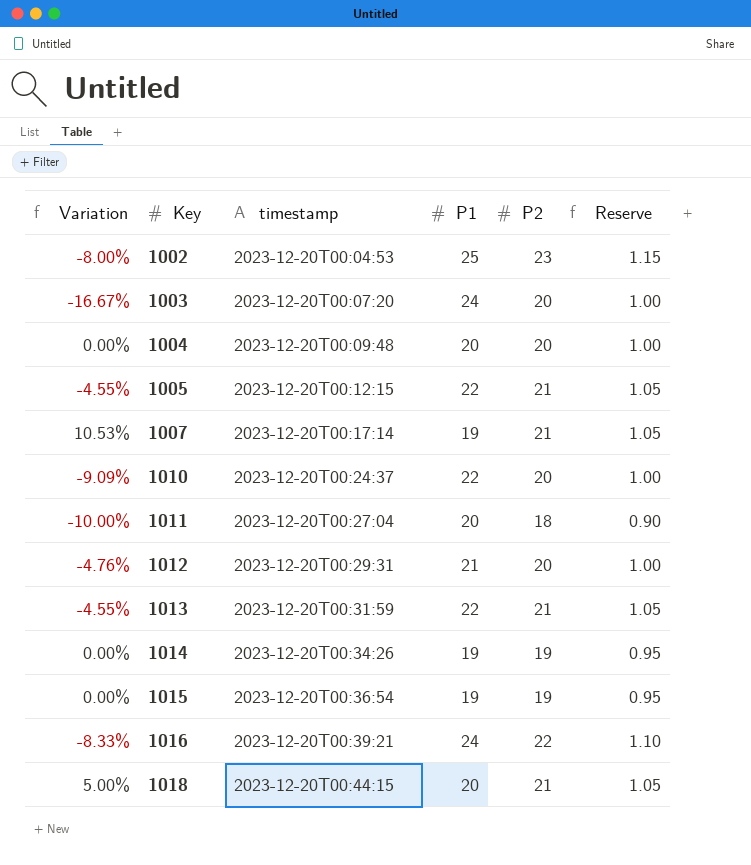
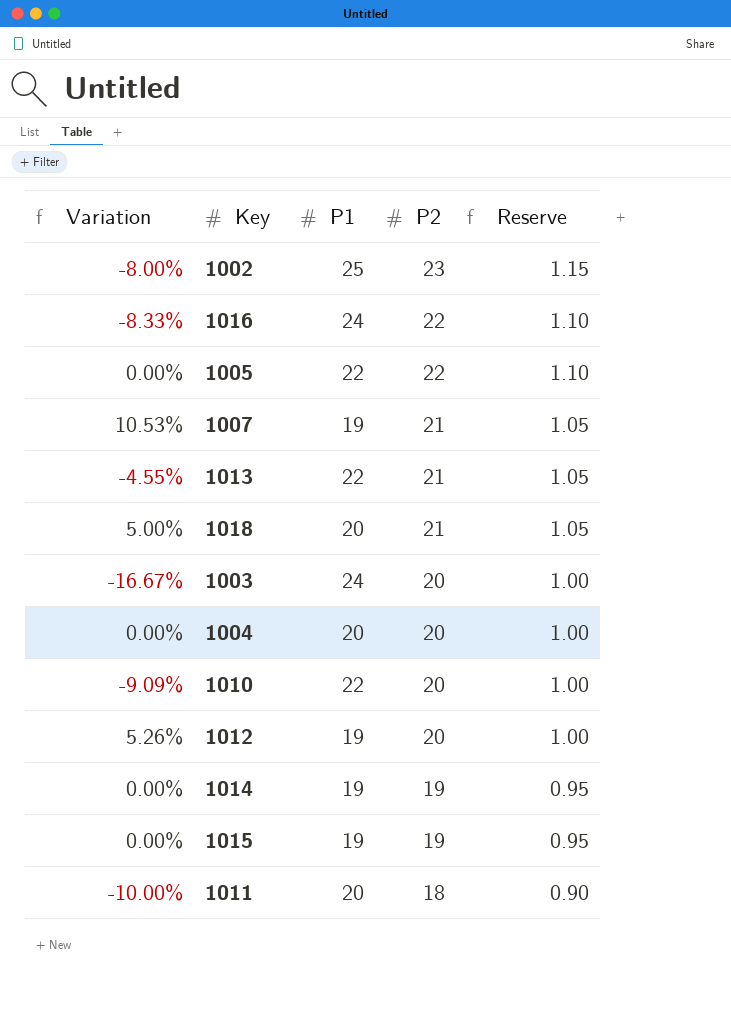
row order: Key ascending -> P2 descending
column timestamp | position: 3 -> none
1005 | Variation: -4.55% -> 0.00%
1005 | P2: 21 -> 22
1005 | Reserve: 1.05 -> 1.10
1012 | Variation: -4.76% -> 5.26%
1012 | P1: 21 -> 19

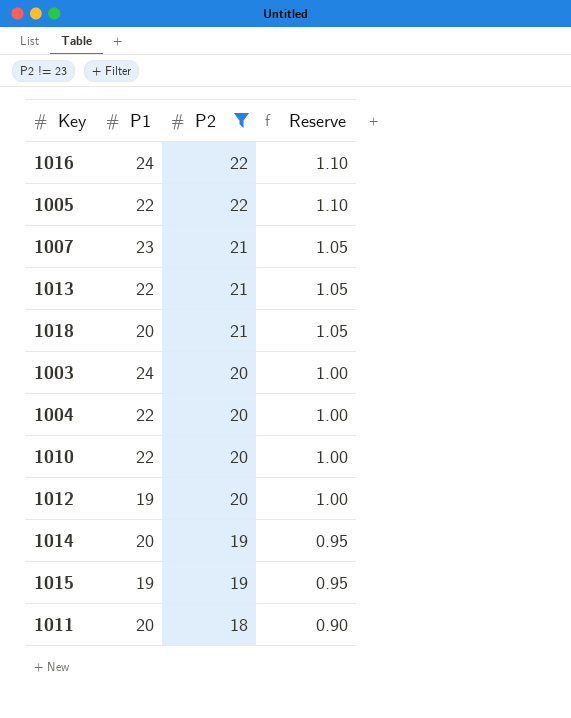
filter: none -> P2 != 23
column Variation | formula: ([P2] - [P1]) / [P1] -> none
1007 | P1: 19 -> 23
1004 | P1: 20 -> 22
1014 | P1: 19 -> 20

